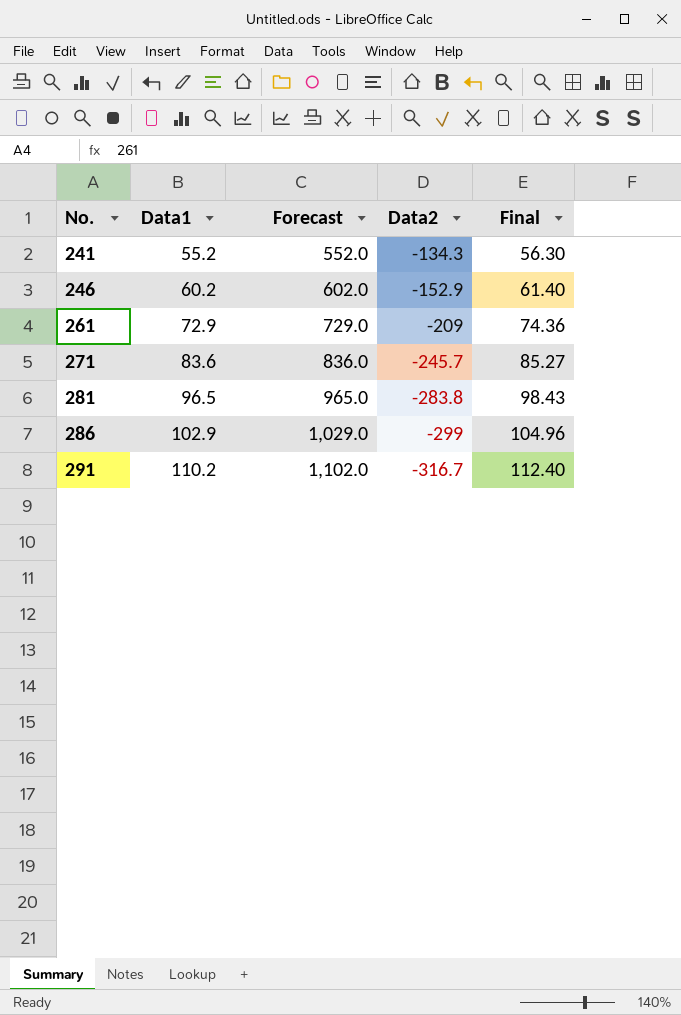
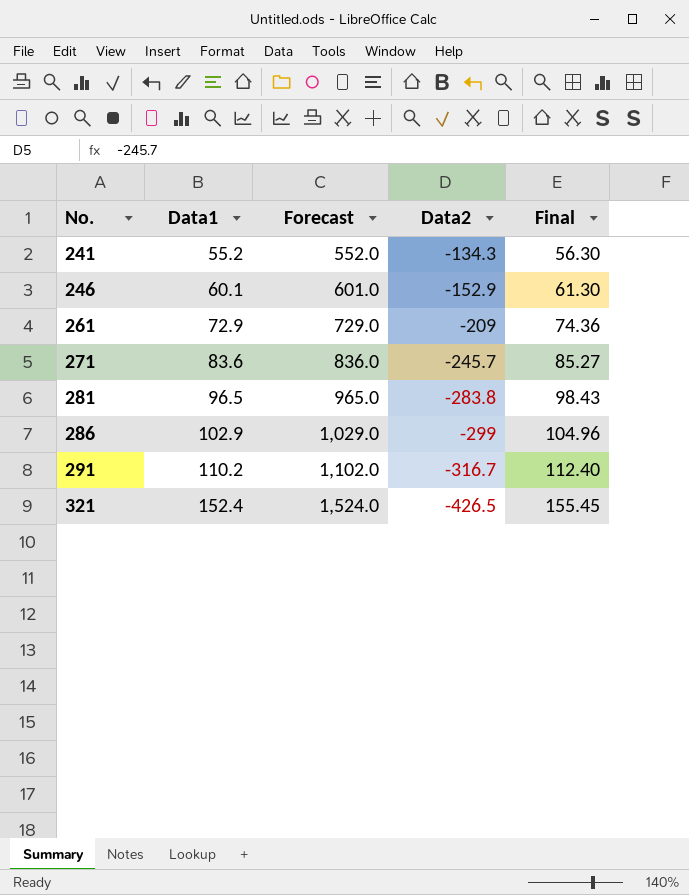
246 | Data1: 60.2 -> 60.1
246 | Forecast: 602.0 -> 601.0
246 | Final: 61.40 -> 61.30
row 321: none -> 152.4 | 1,524.0 | -426.5 | 155.45

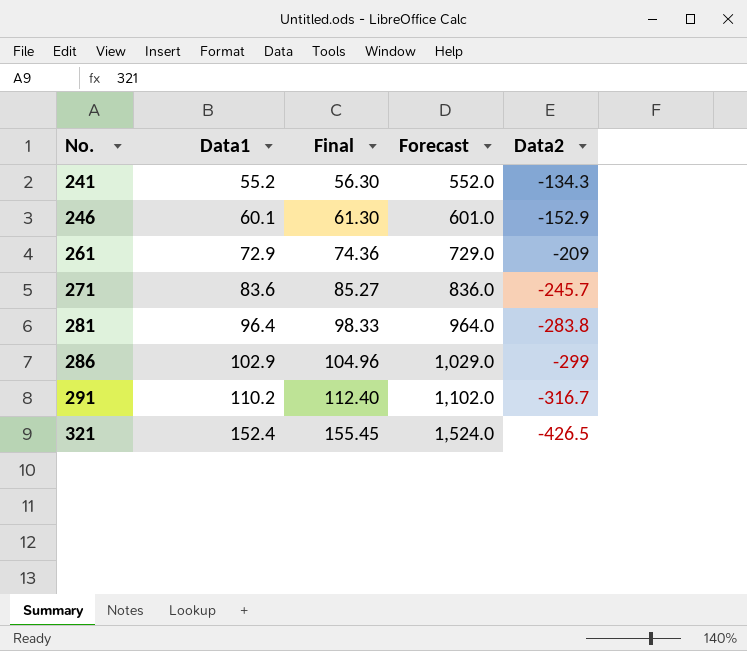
column Final | position: 5 -> 3
281 | Data1: 96.5 -> 96.4
281 | Final: 98.43 -> 98.33
281 | Forecast: 965.0 -> 964.0

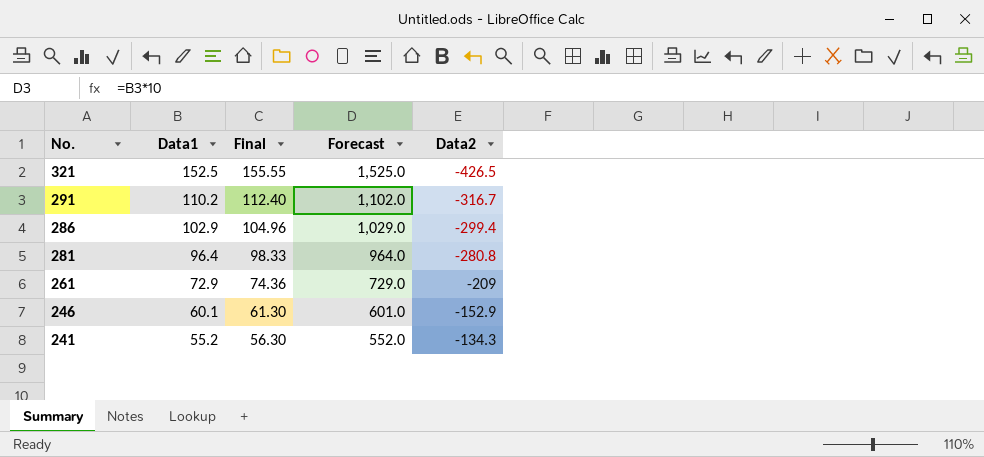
row order: No. ascending -> No. descending
row 271: 83.6 | 85.27 | 836.0 | -245.7 -> none
321 | Data1: 152.4 -> 152.5
321 | Final: 155.45 -> 155.55
321 | Forecast: 1,524.0 -> 1,525.0
286 | Data2: -299 -> -299.4
281 | Data2: -283.8 -> -280.8

